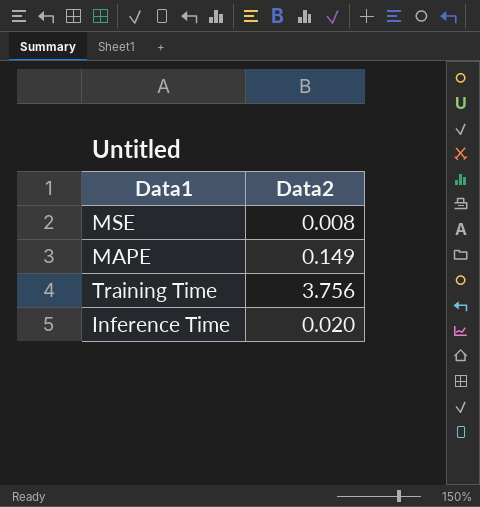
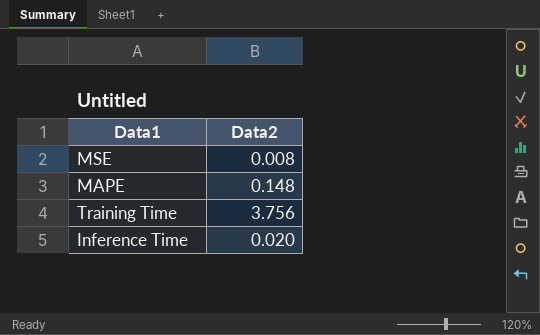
MAPE | Data2: 0.149 -> 0.148

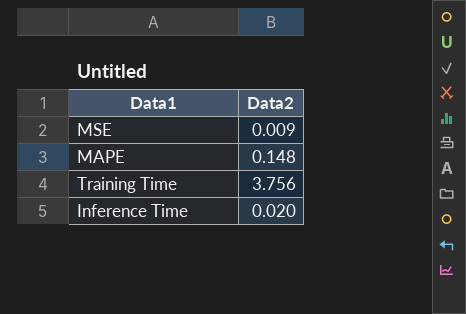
MSE | Data2: 0.008 -> 0.009

